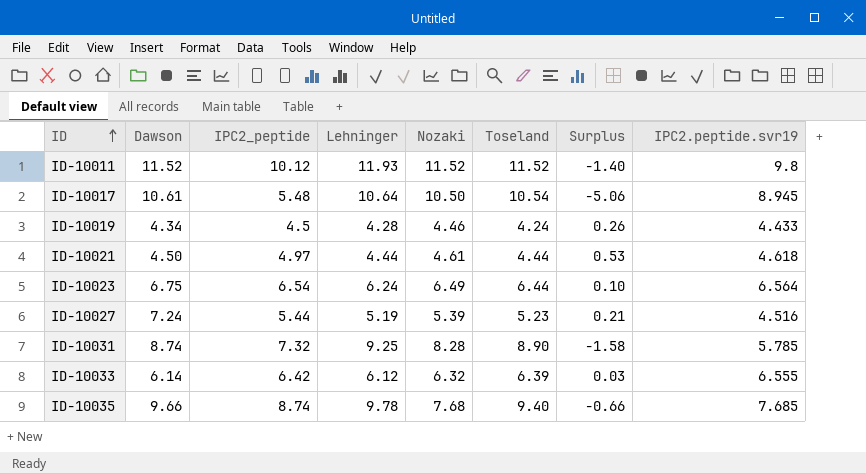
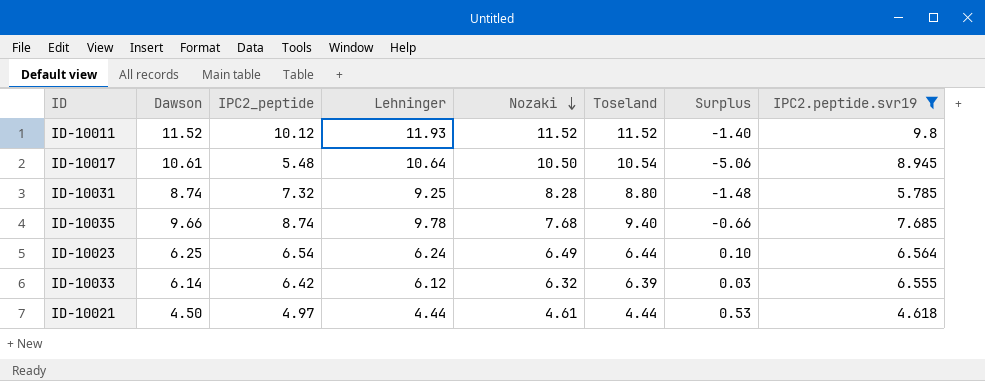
filter: none -> IPC2.peptide.svr19 >= 4.618
row order: ID ascending -> Nozaki descending
ID-10031 | Toseland: 8.90 -> 8.80
ID-10031 | Surplus: -1.58 -> -1.48
ID-10023 | Dawson: 6.75 -> 6.25

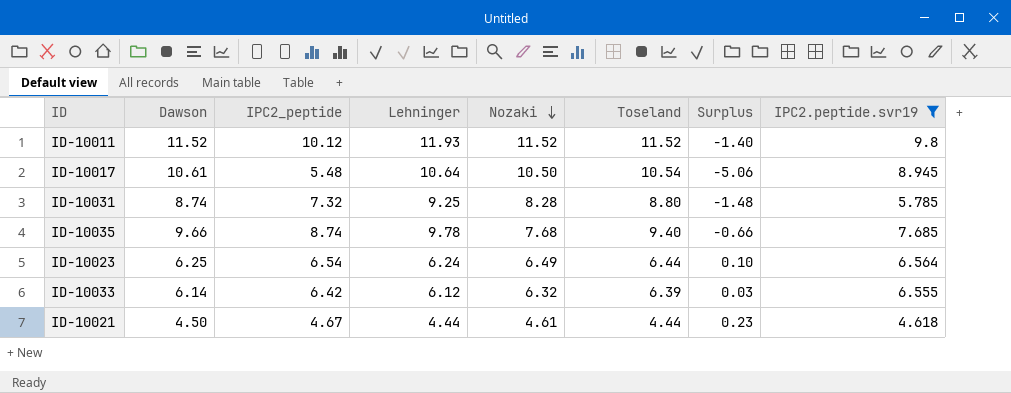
ID-10021 | IPC2_peptide: 4.97 -> 4.67
ID-10021 | Surplus: 0.53 -> 0.23

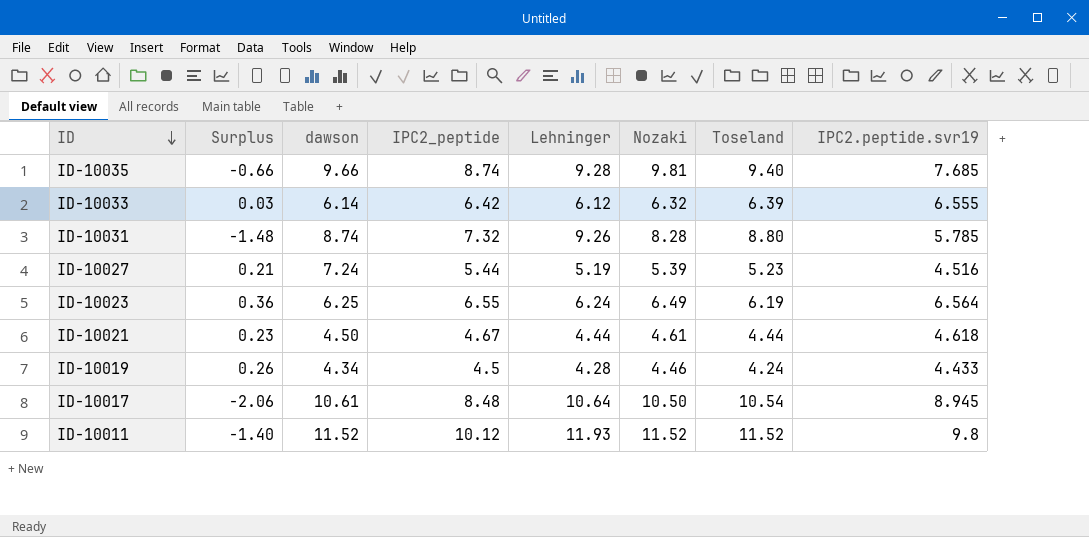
filter: IPC2.peptide.svr19 >= 4.618 -> none
row order: Nozaki descending -> ID descending
column Surplus | position: 7 -> 2
column name: Dawson -> dawson
ID-10035 | Lehninger: 9.78 -> 9.28
ID-10035 | Nozaki: 7.68 -> 9.81
ID-10031 | Lehninger: 9.25 -> 9.26
ID-10023 | Surplus: 0.10 -> 0.36
ID-10023 | IPC2_peptide: 6.54 -> 6.55
ID-10023 | Toseland: 6.44 -> 6.19
ID-10017 | Surplus: -5.06 -> -2.06
ID-10017 | IPC2_peptide: 5.48 -> 8.48

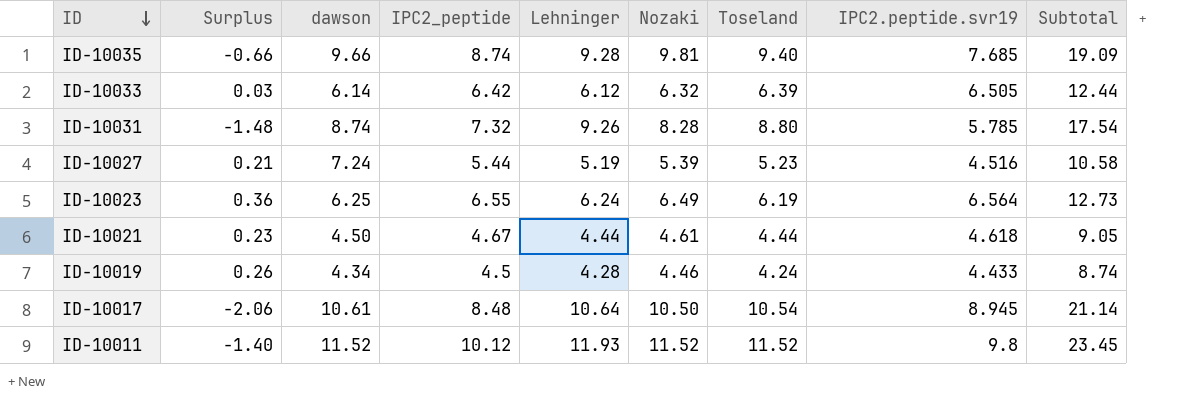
column Subtotal | formula: none -> [Lehninger] + [Nozaki]
ID-10033 | IPC2.peptide.svr19: 6.555 -> 6.505

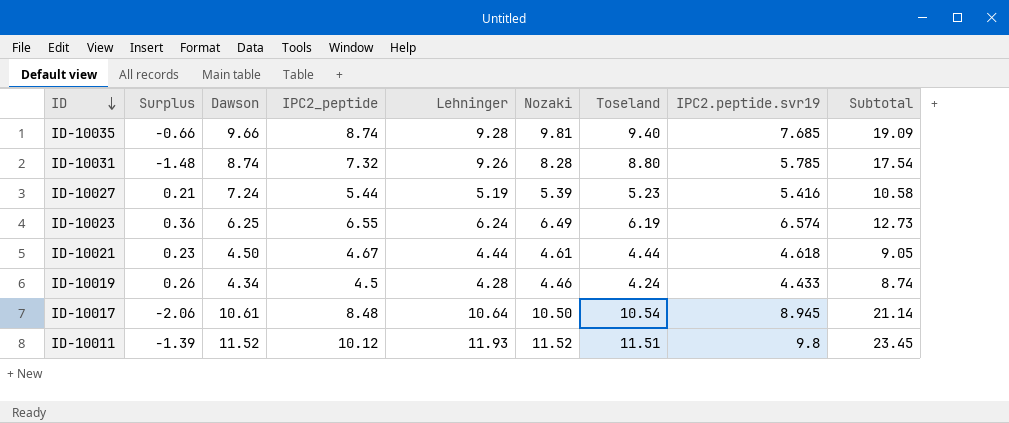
column name: dawson -> Dawson
row ID-10033: 0.03 | 6.14 | 6.42 | 6.12 | 6.32 | 6.39 | 6.505 | 12.44 -> none
ID-10027 | IPC2.peptide.svr19: 4.516 -> 5.416
ID-10023 | IPC2.peptide.svr19: 6.564 -> 6.574
ID-10011 | Surplus: -1.40 -> -1.39
ID-10011 | Toseland: 11.52 -> 11.51

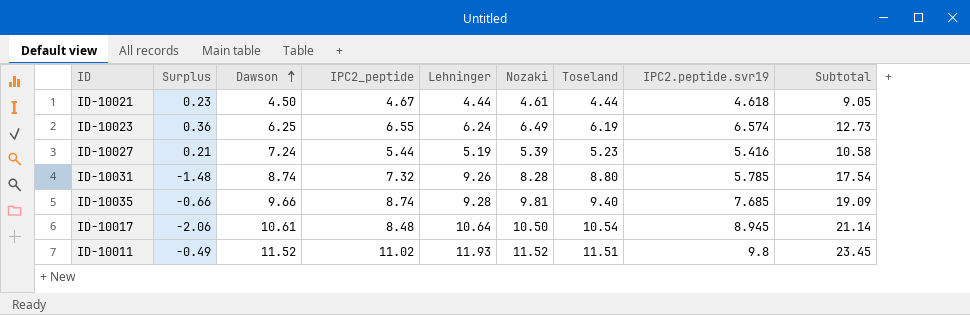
row order: ID descending -> Dawson ascending
row ID-10019: 0.26 | 4.34 | 4.5 | 4.28 | 4.46 | 4.24 | 4.433 | 8.74 -> none
ID-10011 | Surplus: -1.39 -> -0.49
ID-10011 | IPC2_peptide: 10.12 -> 11.02

